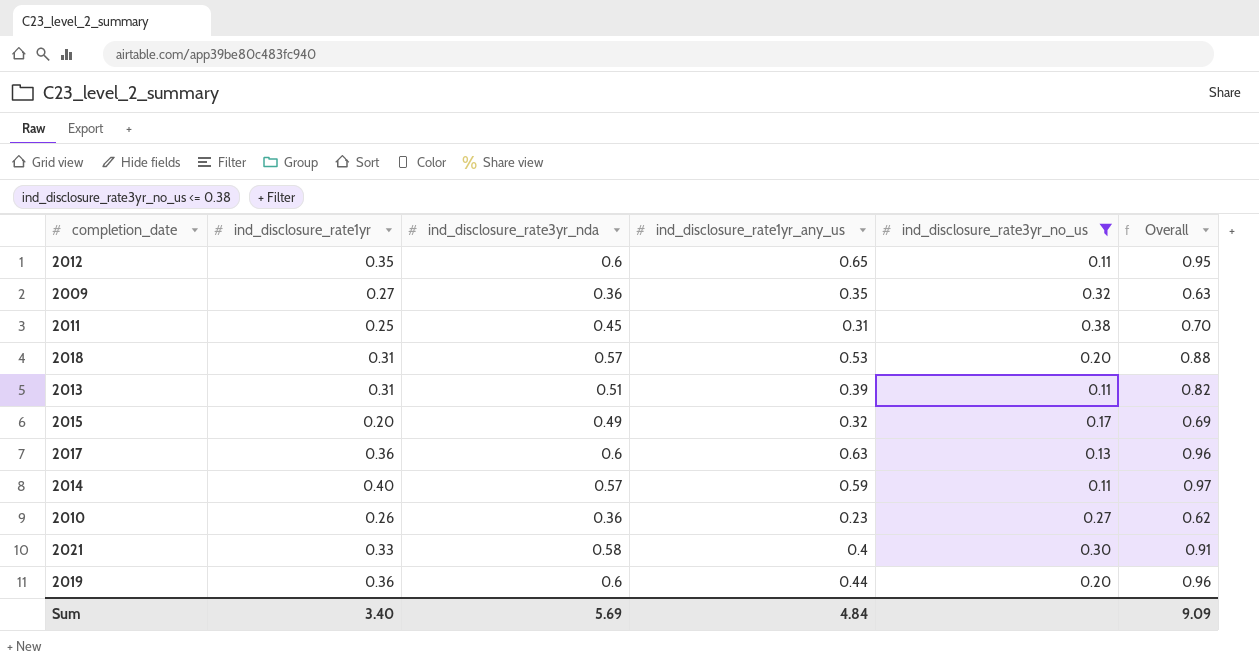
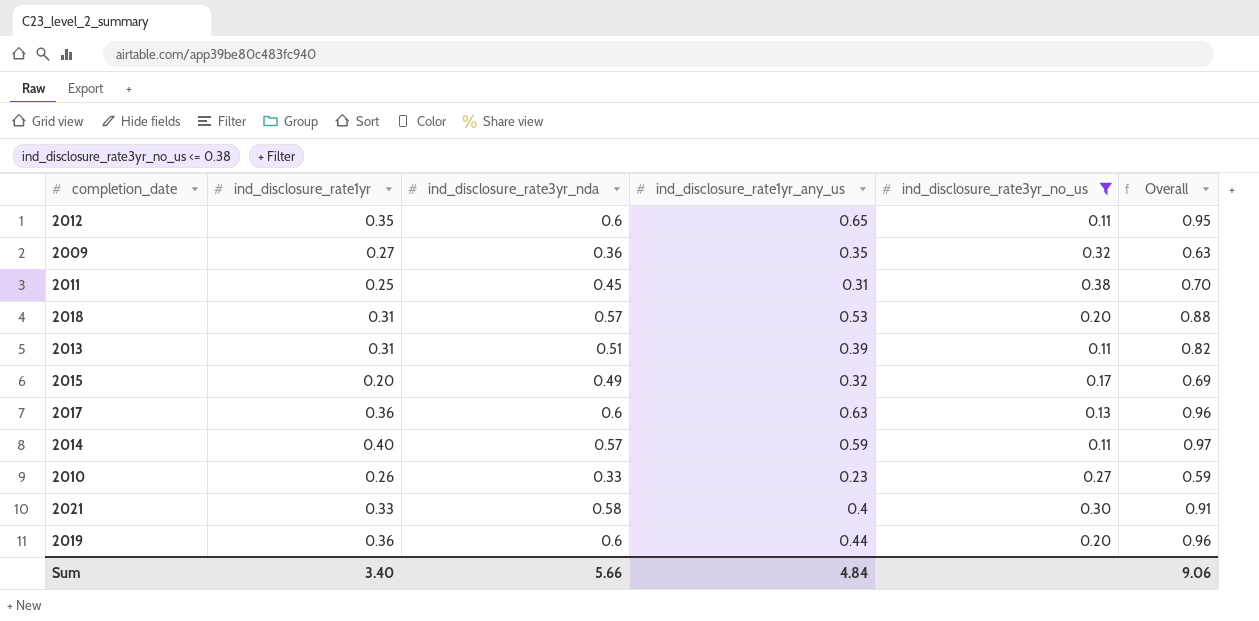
2010 | ind_disclosure_rate3yr_nda: 0.36 -> 0.33
2010 | Overall: 0.62 -> 0.59
Sum | ind_disclosure_rate3yr_nda: 5.69 -> 5.66
Sum | Overall: 9.09 -> 9.06

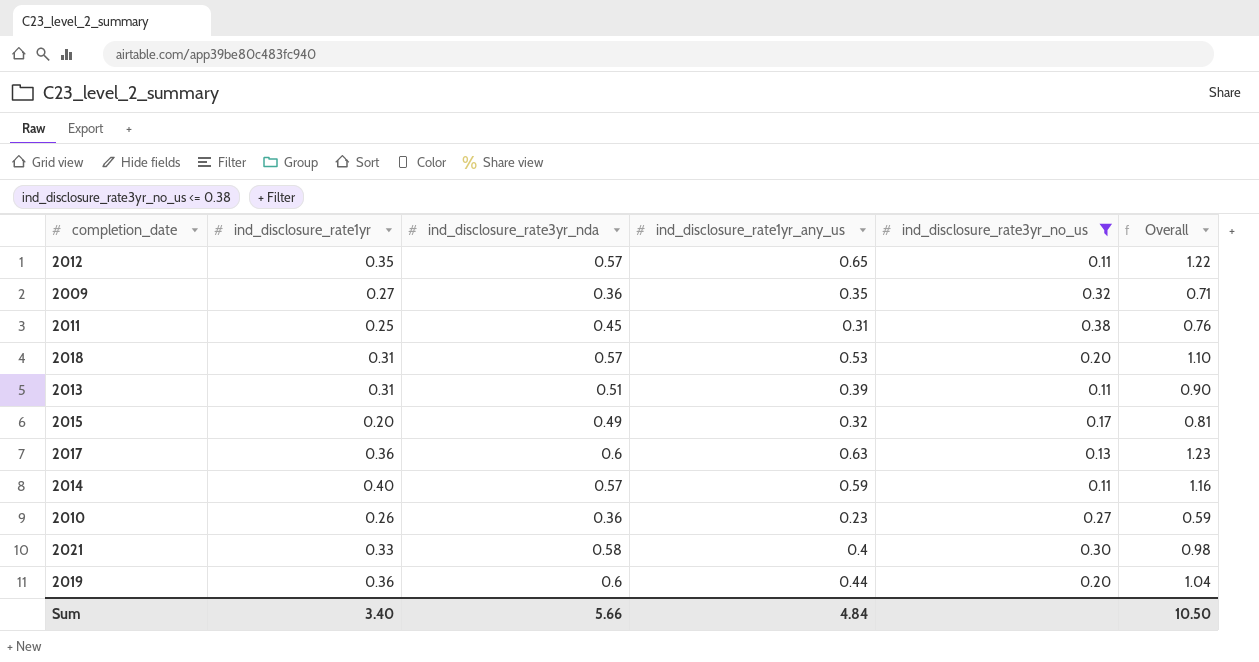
column Overall | formula: [ind_disclosure_rate1yr] + [ind_disclosure_rate3yr_nda] -> [ind_disclosure_rate3yr_nda] + [ind_disclosure_rate1yr_any_us]
2012 | ind_disclosure_rate3yr_nda: 0.6 -> 0.57
2010 | ind_disclosure_rate3yr_nda: 0.33 -> 0.36
Sum | Overall: 9.06 -> 10.50

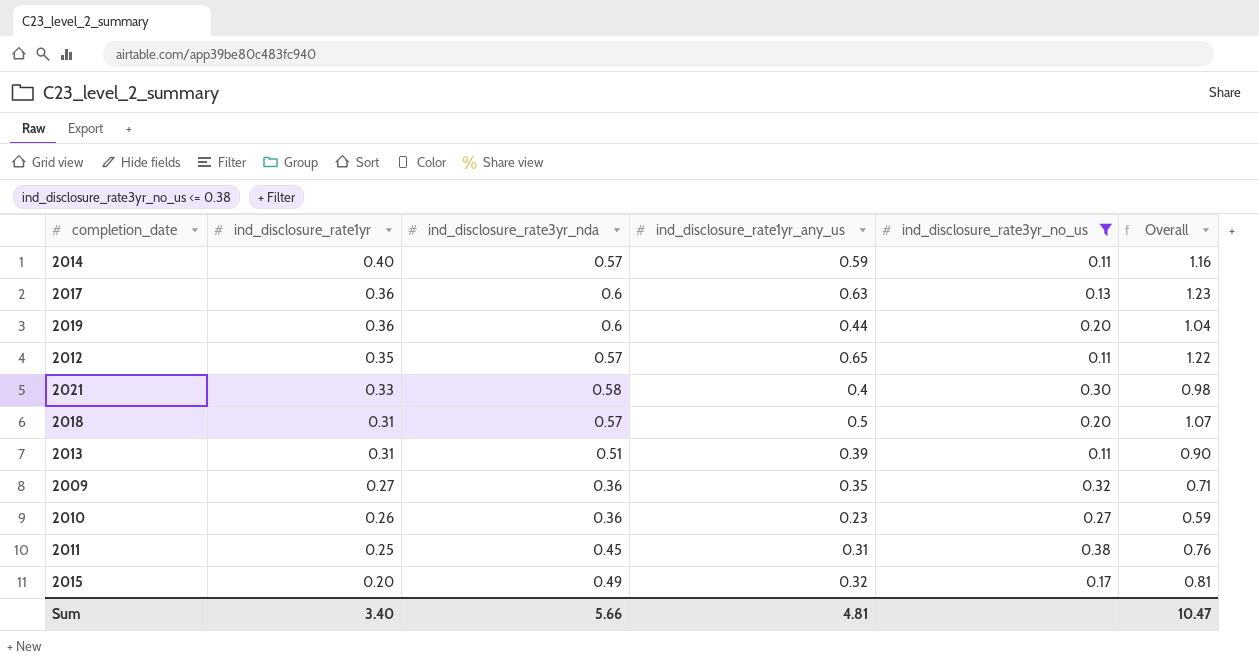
row order: none -> ind_disclosure_rate1yr descending
2018 | ind_disclosure_rate1yr_any_us: 0.53 -> 0.5
2018 | Overall: 1.10 -> 1.07
Sum | ind_disclosure_rate1yr_any_us: 4.84 -> 4.81
Sum | Overall: 10.50 -> 10.47

